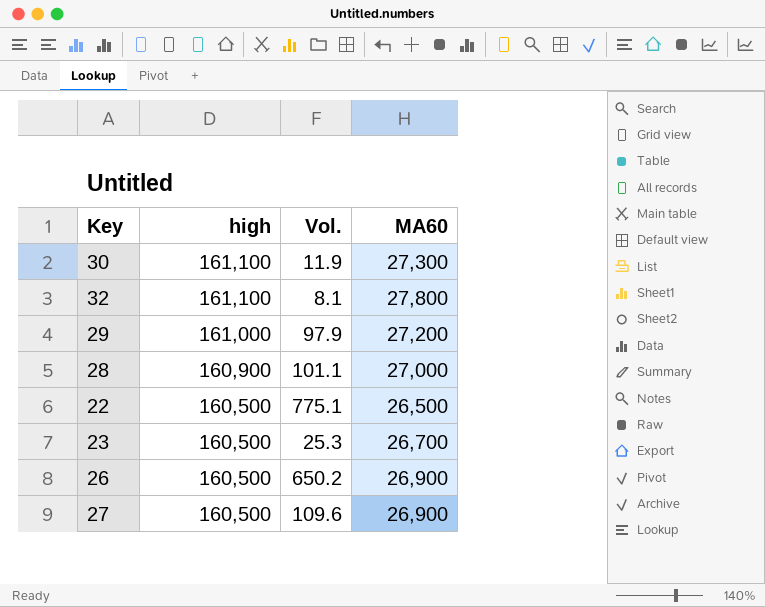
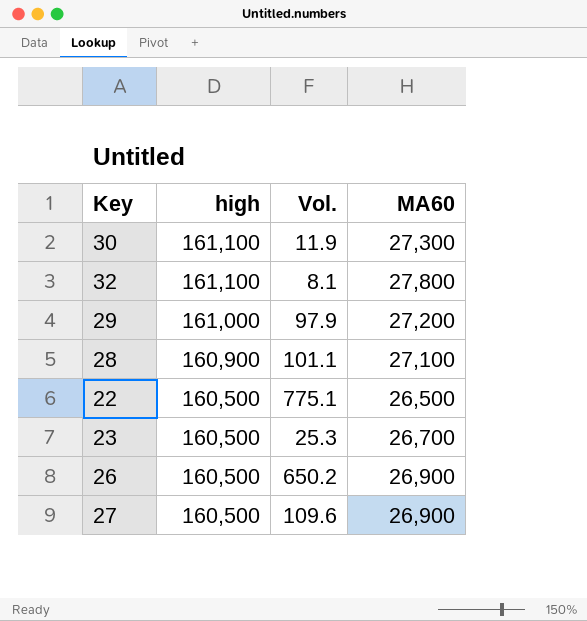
28 | MA60: 27,000 -> 27,100

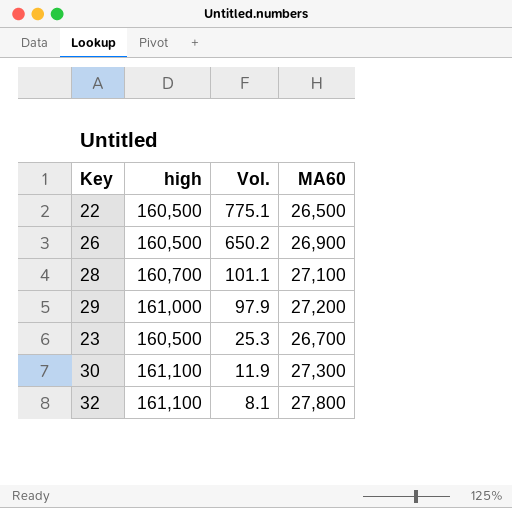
row order: high descending -> Vol. descending
row 27: 160,500 | 109.6 | 26,900 -> none
28 | high: 160,900 -> 160,700

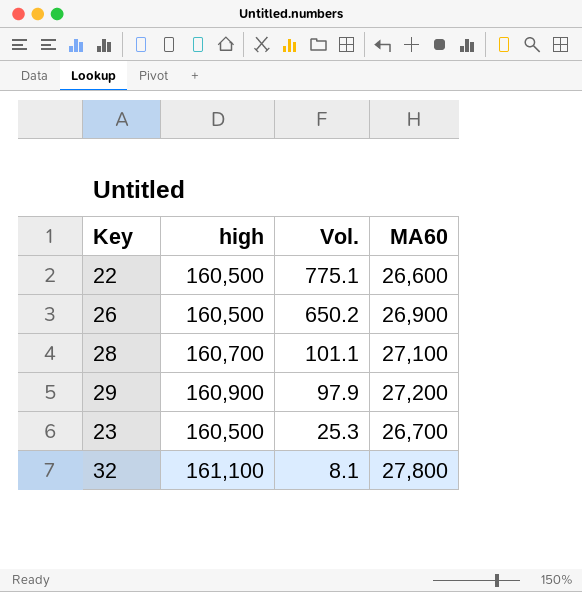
row 30: 161,100 | 11.9 | 27,300 -> none
22 | MA60: 26,500 -> 26,600
29 | high: 161,000 -> 160,900

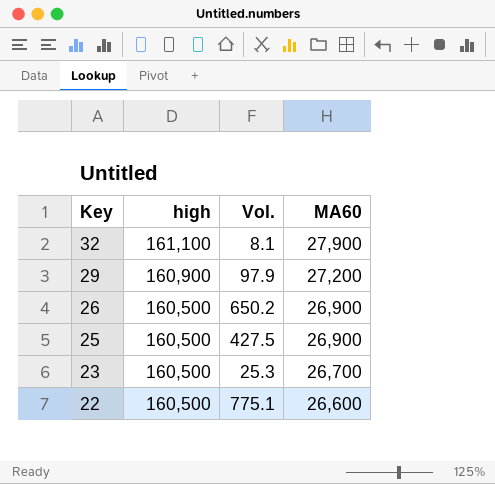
row order: Vol. descending -> Key descending
row 28: 160,700 | 101.1 | 27,100 -> none
32 | MA60: 27,800 -> 27,900
row 25: none -> 160,500 | 427.5 | 26,900

